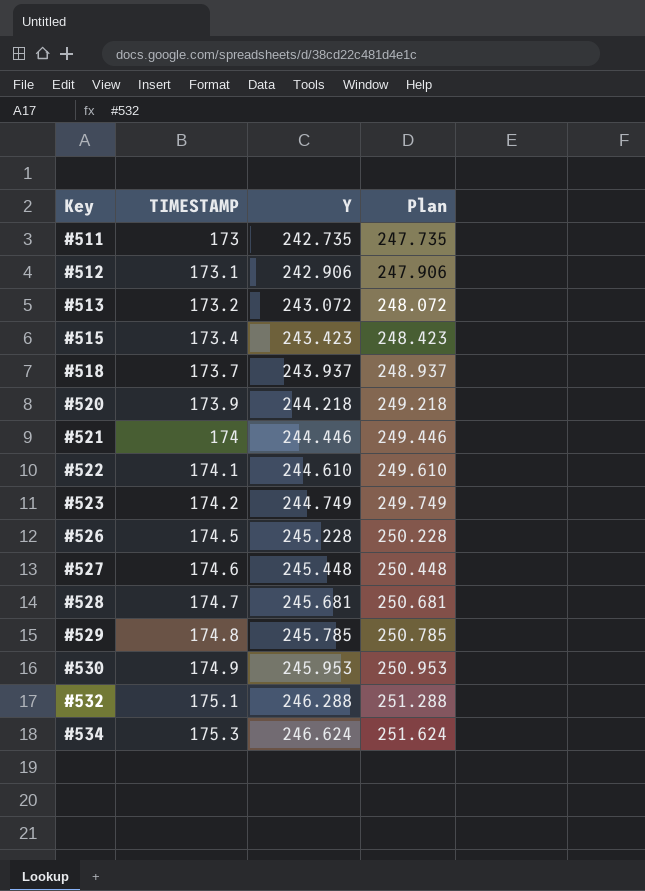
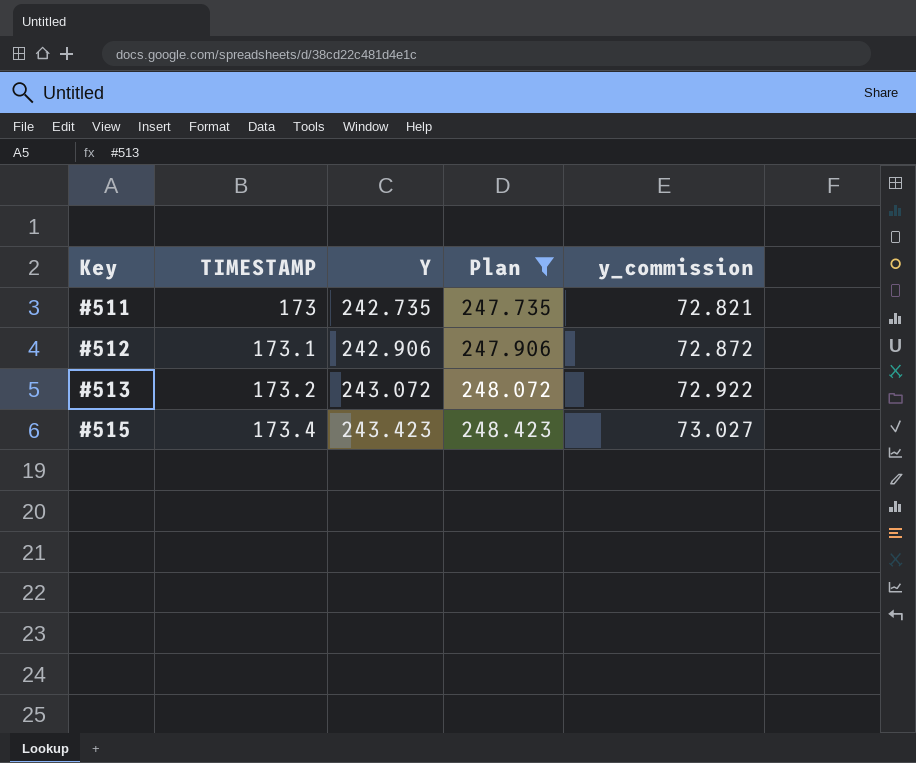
filter: none -> Plan <= 248.423
column y_commission | formula: none -> [Y] * 0.3

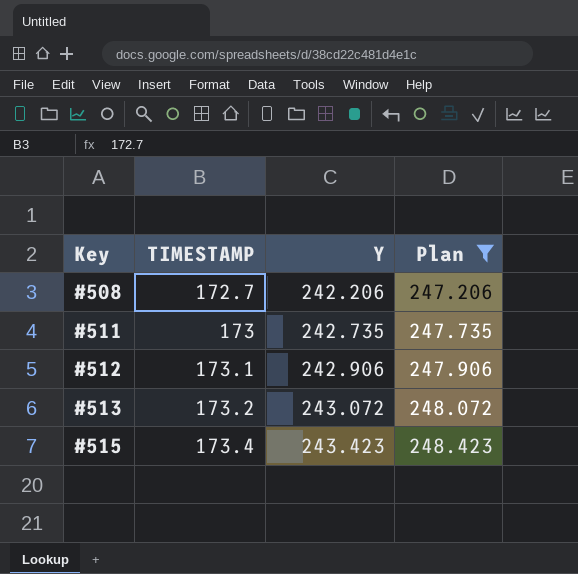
column y_commission | formula: [Y] * 0.3 -> none
row #508: none -> 172.7 | 242.206 | 247.206

